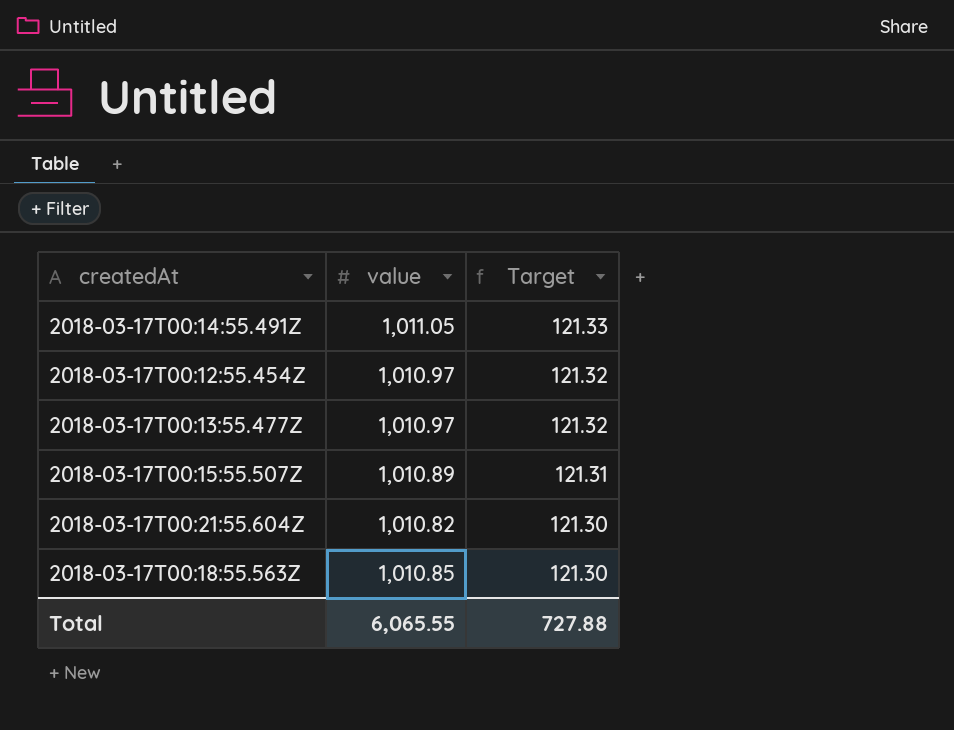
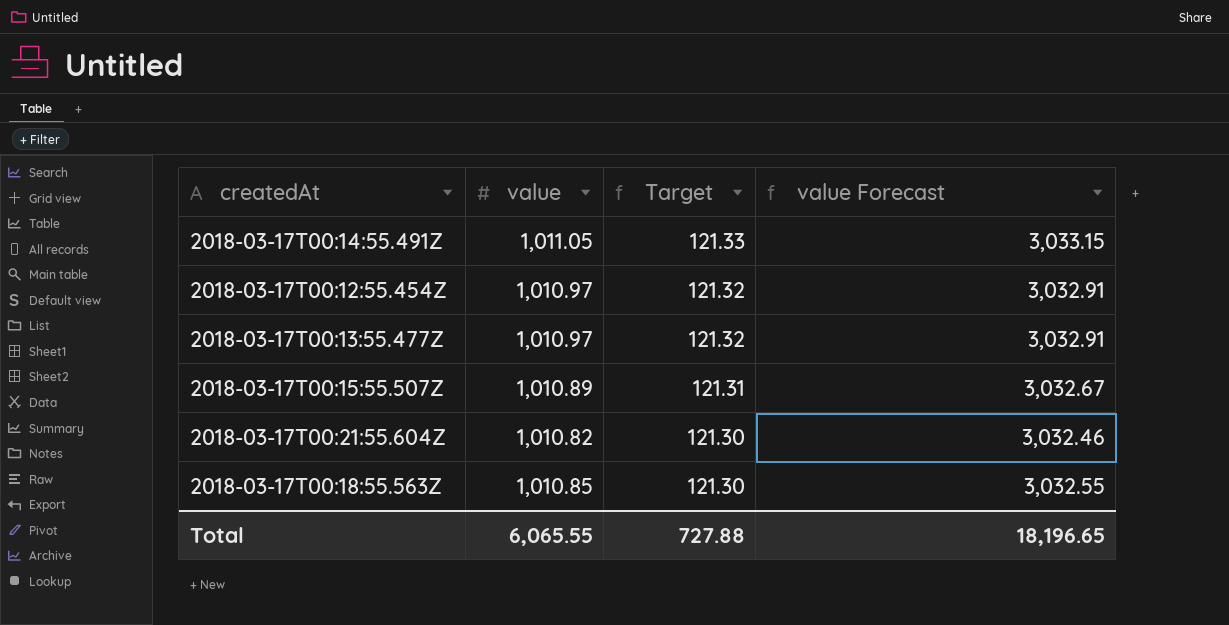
column value Forecast | formula: none -> [value] * 3

